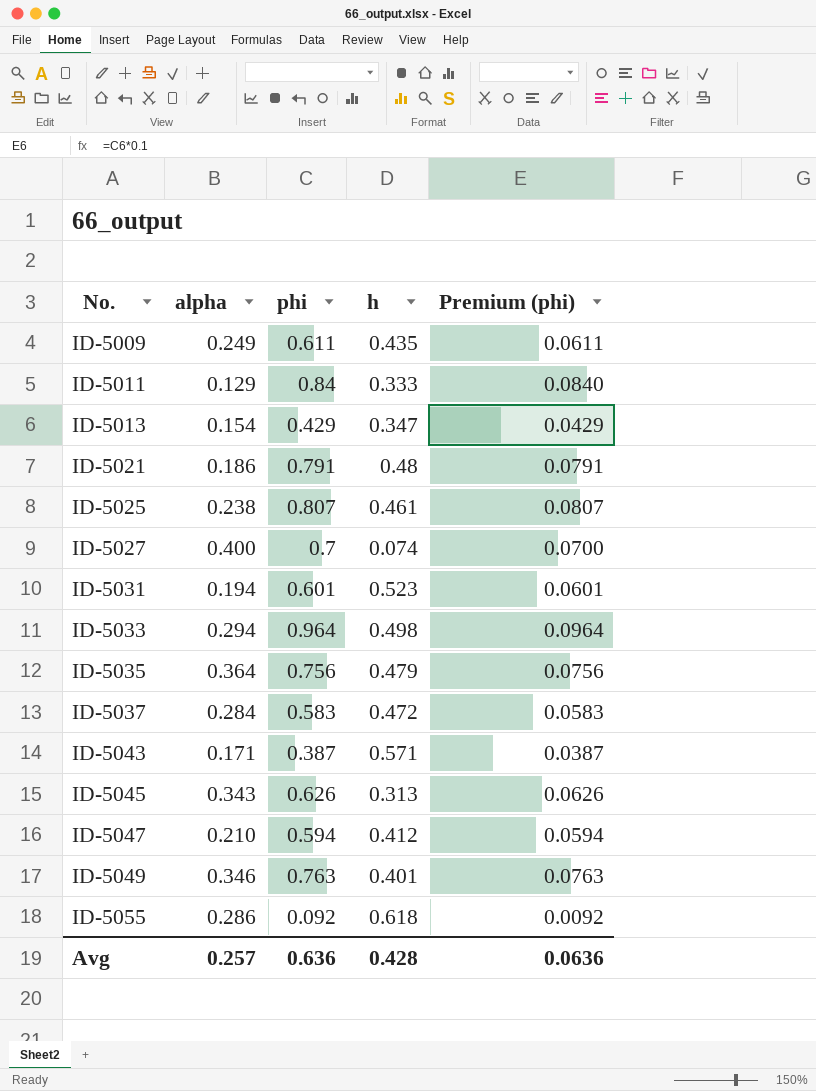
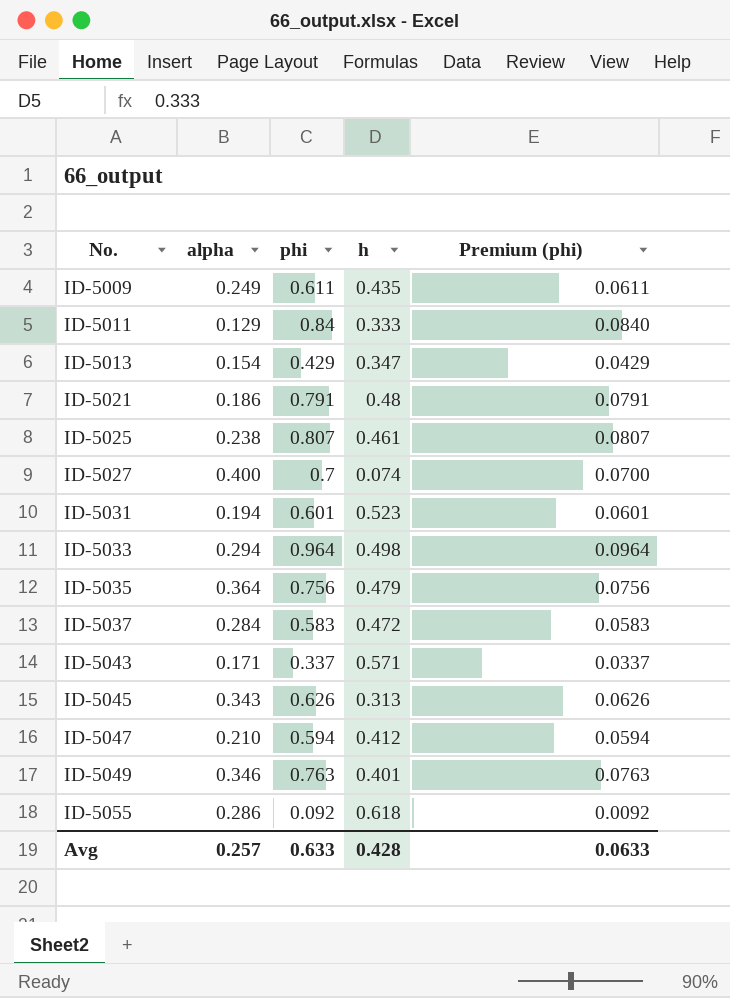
ID-5043 | phi: 0.387 -> 0.337
ID-5043 | Premium (phi): 0.0387 -> 0.0337
Avg | phi: 0.636 -> 0.633
Avg | Premium (phi): 0.0636 -> 0.0633

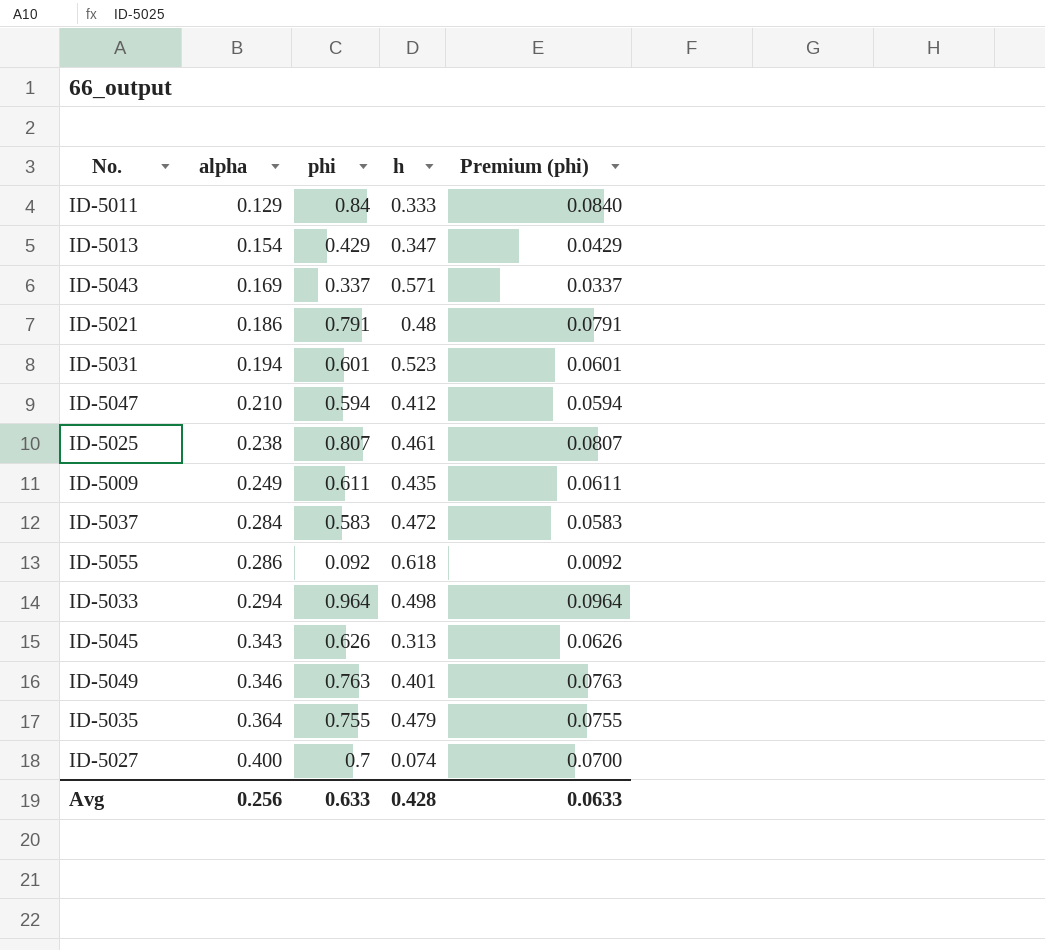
row order: No. ascending -> alpha ascending
ID-5043 | alpha: 0.171 -> 0.169
ID-5035 | phi: 0.756 -> 0.755
ID-5035 | Premium (phi): 0.0756 -> 0.0755
Avg | alpha: 0.257 -> 0.256

